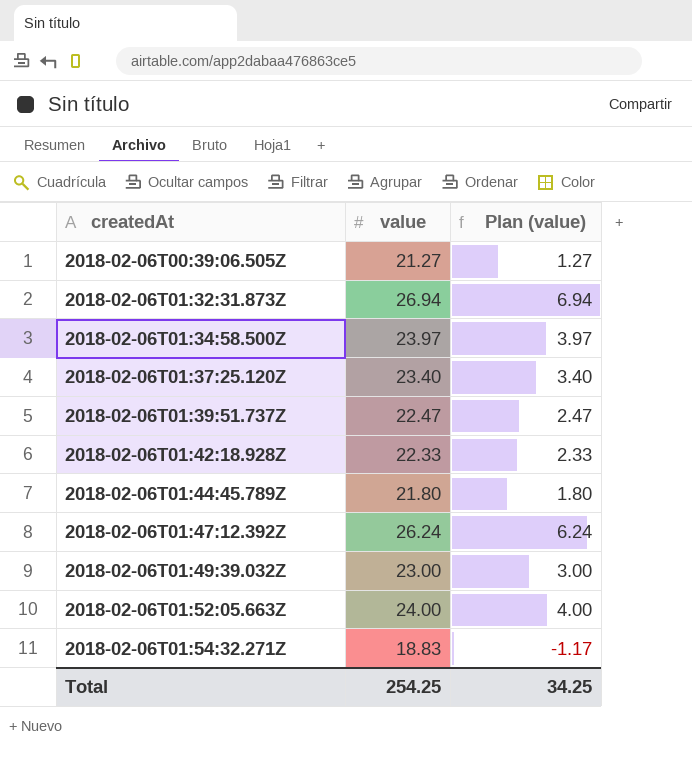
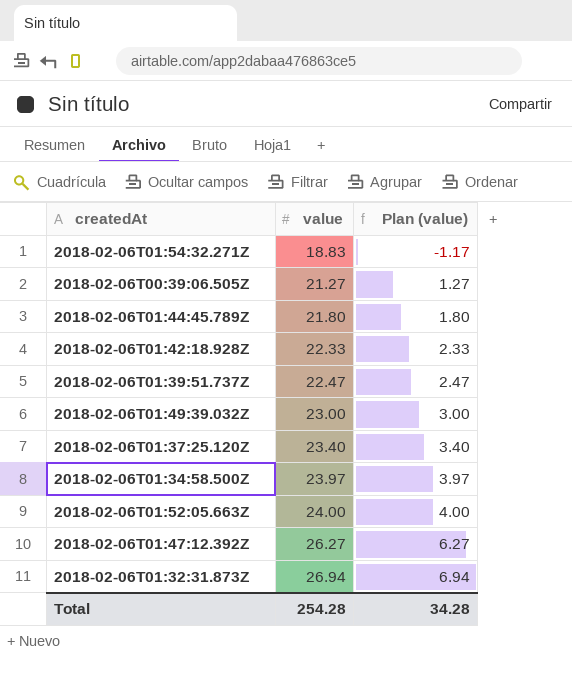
row order: createdAt ascending -> value ascending
2018-02-06T01:47:12.392Z | value: 26.24 -> 26.27
2018-02-06T01:47:12.392Z | Plan (value): 6.24 -> 6.27
Total | value: 254.25 -> 254.28
Total | Plan (value): 34.25 -> 34.28

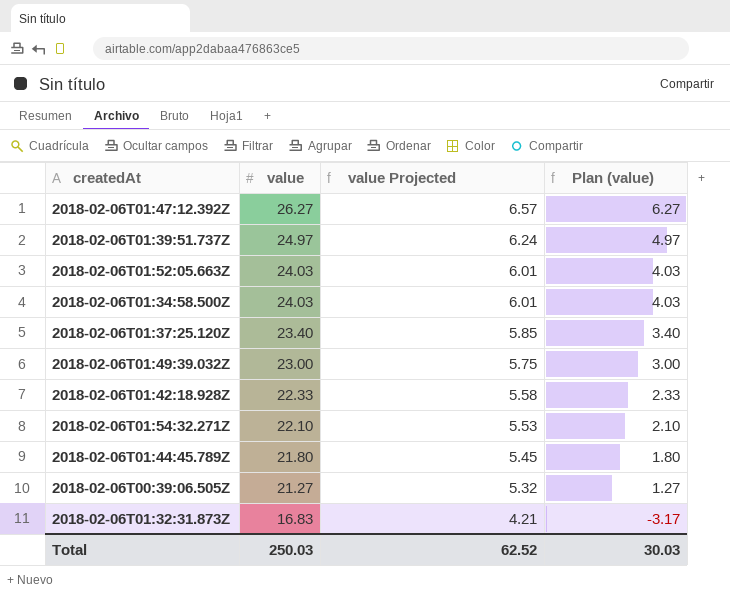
row order: value ascending -> value descending
column value Projected | formula: none -> [value] * 0.25
2018-02-06T01:39:51.737Z | value: 22.47 -> 24.97
2018-02-06T01:39:51.737Z | Plan (value): 2.47 -> 4.97
2018-02-06T01:52:05.663Z | value: 24.00 -> 24.03
2018-02-06T01:52:05.663Z | Plan (value): 4.00 -> 4.03
2018-02-06T01:34:58.500Z | value: 23.97 -> 24.03
2018-02-06T01:34:58.500Z | Plan (value): 3.97 -> 4.03
2018-02-06T01:54:32.271Z | value: 18.83 -> 22.10
2018-02-06T01:54:32.271Z | Plan (value): -1.17 -> 2.10
2018-02-06T01:32:31.873Z | value: 26.94 -> 16.83
2018-02-06T01:32:31.873Z | Plan (value): 6.94 -> -3.17
Total | value: 254.28 -> 250.03
Total | Plan (value): 34.28 -> 30.03

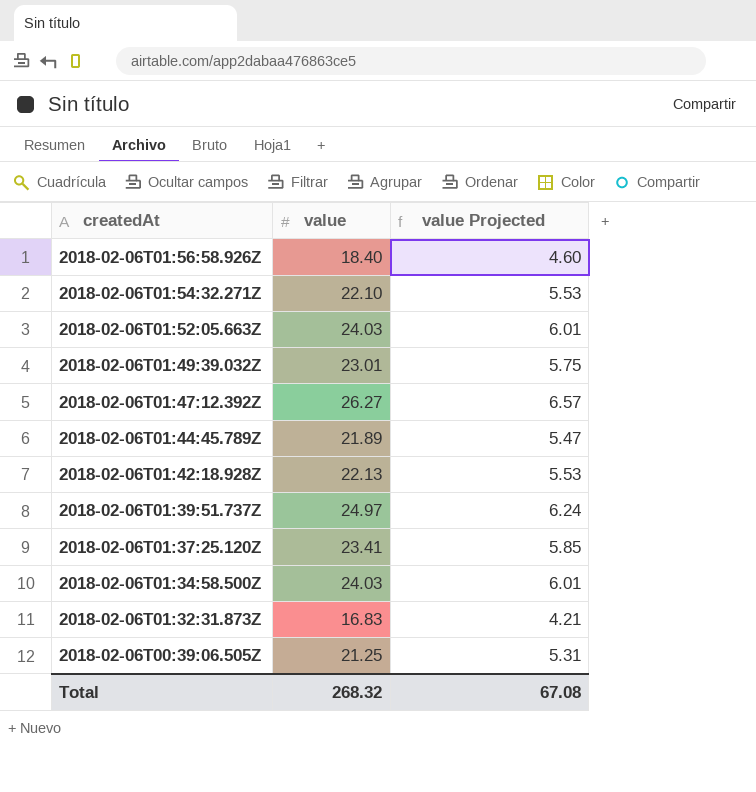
row order: value descending -> createdAt descending
column Plan (value) | formula: [value] - 20 -> none
row 2018-02-06T01:56:58.926Z: none -> 18.40 | 4.60
2018-02-06T01:49:39.032Z | value: 23.00 -> 23.01
2018-02-06T01:44:45.789Z | value: 21.80 -> 21.89
2018-02-06T01:44:45.789Z | value Projected: 5.45 -> 5.47
2018-02-06T01:42:18.928Z | value: 22.33 -> 22.13
2018-02-06T01:42:18.928Z | value Projected: 5.58 -> 5.53
2018-02-06T01:37:25.120Z | value: 23.40 -> 23.41
2018-02-06T00:39:06.505Z | value: 21.27 -> 21.25
2018-02-06T00:39:06.505Z | value Projected: 5.32 -> 5.31
Total | value: 250.03 -> 268.32
Total | value Projected: 62.52 -> 67.08

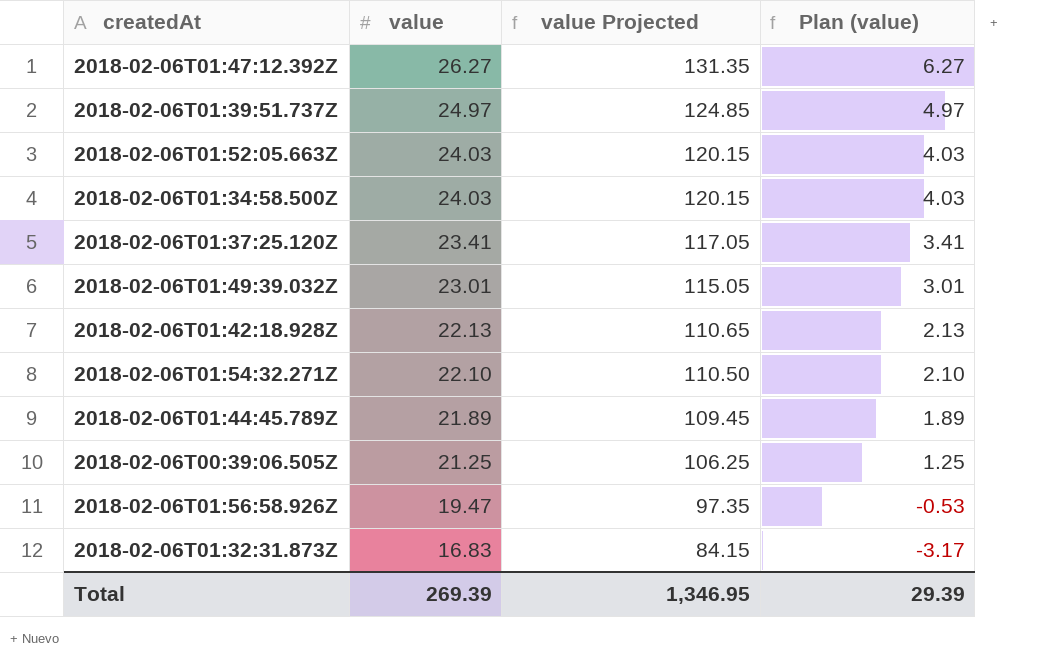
row order: createdAt descending -> value descending
column value Projected | formula: [value] * 0.25 -> [value] * 5
column Plan (value) | formula: none -> [value] - 20
2018-02-06T01:56:58.926Z | value: 18.40 -> 19.47
Total | value: 268.32 -> 269.39
Total | value Projected: 67.08 -> 1,346.95

